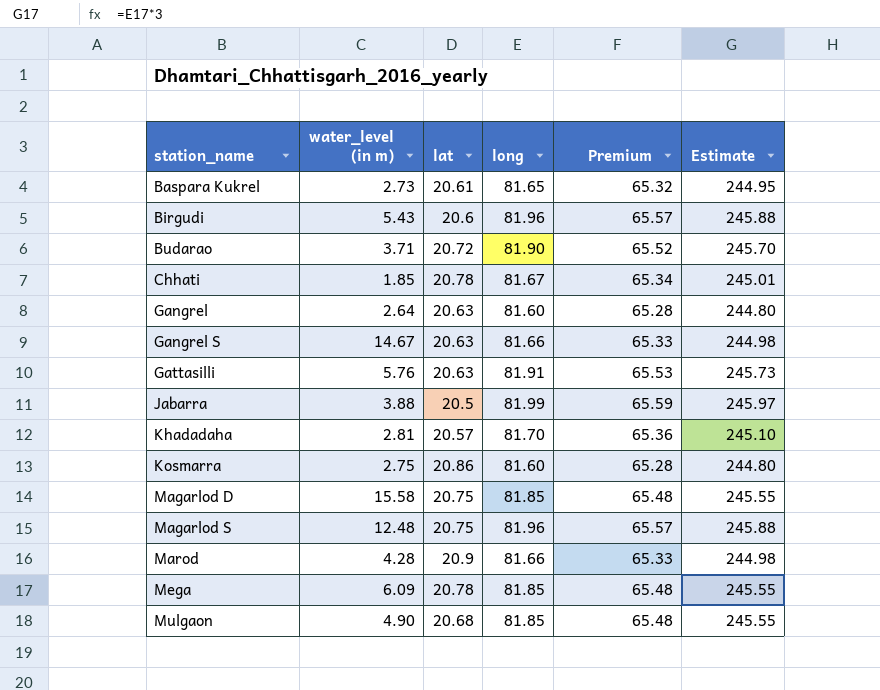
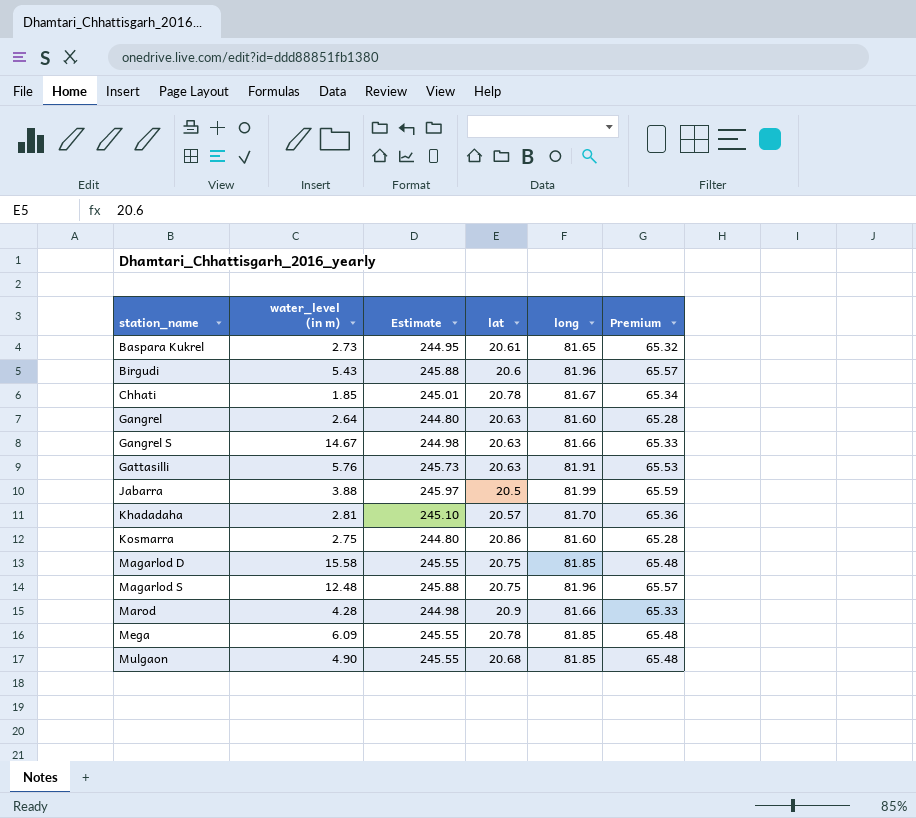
column Estimate | position: 6 -> 3
row Budarao: 3.71 | 20.72 | 81.90 | 65.52 | 245.70 -> none

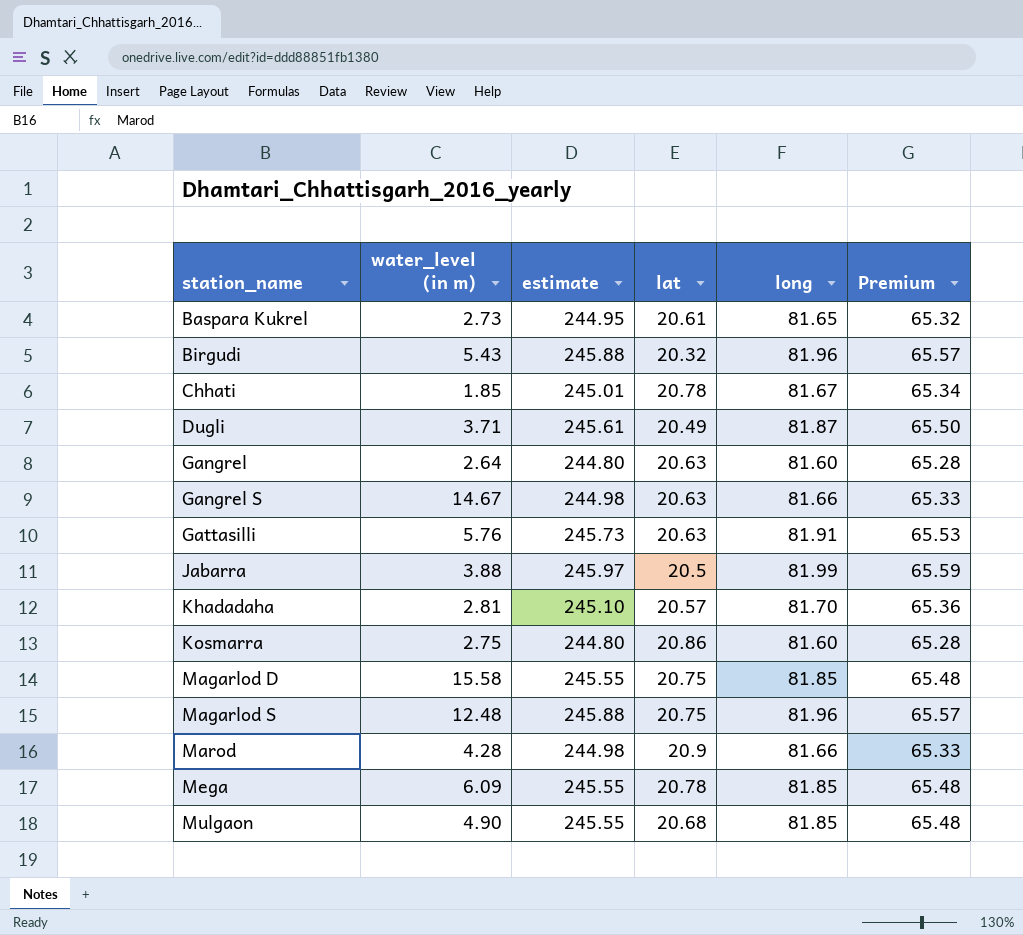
column name: Estimate -> estimate
Birgudi | lat: 20.6 -> 20.32
row Dugli: none -> 3.71 | 245.61 | 20.49 | 81.87 | 65.50

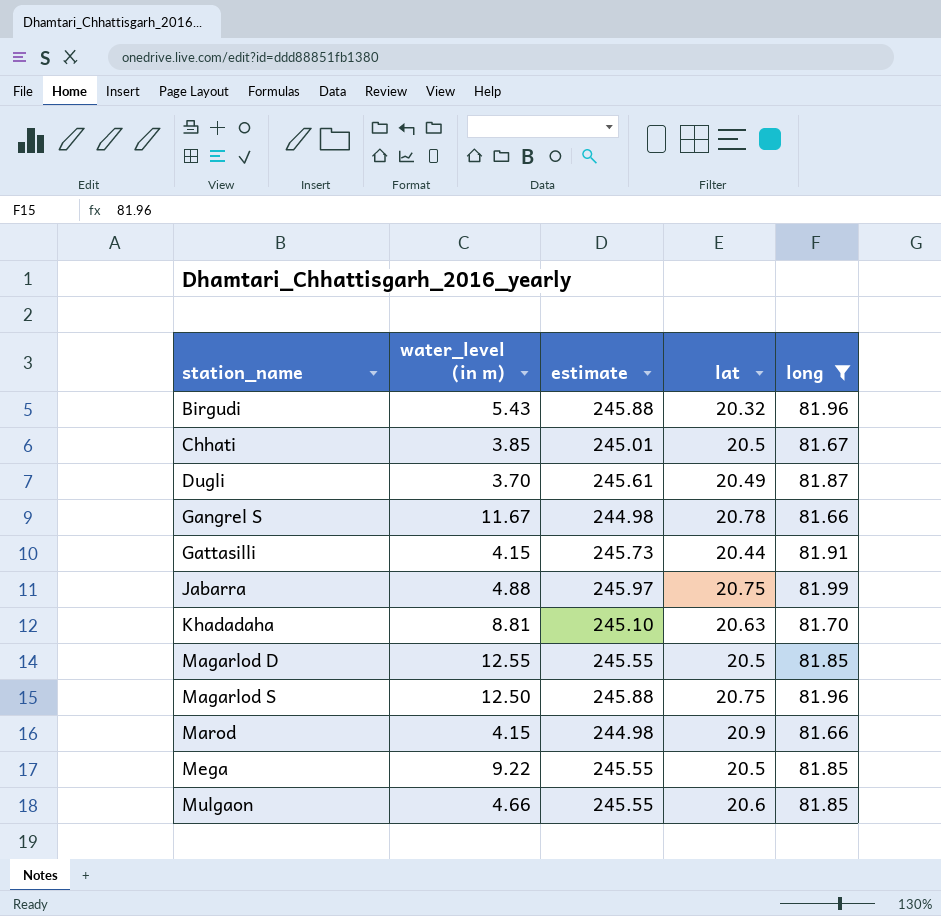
filter: none -> long >= 81.66
column Premium | formula: [long] * 0.8 -> none
Chhati | water_level (in m): 1.85 -> 3.85
Chhati | lat: 20.78 -> 20.5
Dugli | water_level (in m): 3.71 -> 3.70
Gangrel S | water_level (in m): 14.67 -> 11.67
Gangrel S | lat: 20.63 -> 20.78
Gattasilli | water_level (in m): 5.76 -> 4.15
Gattasilli | lat: 20.63 -> 20.44
Jabarra | water_level (in m): 3.88 -> 4.88
Jabarra | lat: 20.5 -> 20.75
Khadadaha | water_level (in m): 2.81 -> 8.81
Khadadaha | lat: 20.57 -> 20.63
Magarlod D | water_level (in m): 15.58 -> 12.55
Magarlod D | lat: 20.75 -> 20.5
Magarlod S | water_level (in m): 12.48 -> 12.50
Marod | water_level (in m): 4.28 -> 4.15
Mega | water_level (in m): 6.09 -> 9.22
Mega | lat: 20.78 -> 20.5
Mulgaon | water_level (in m): 4.90 -> 4.66
Mulgaon | lat: 20.68 -> 20.6

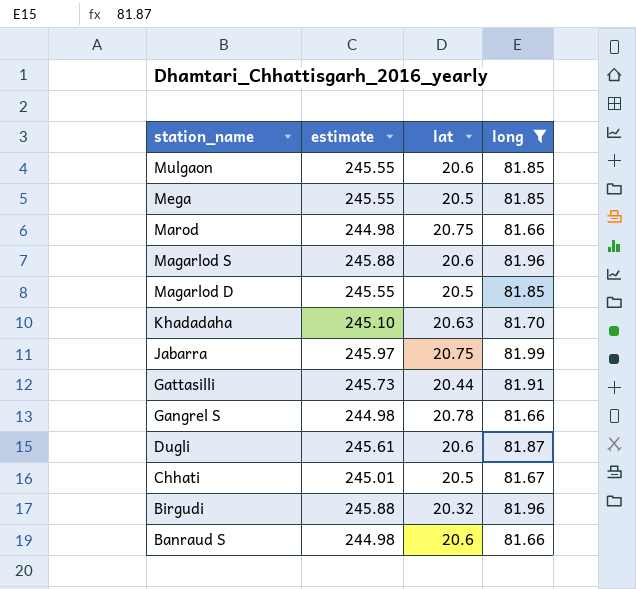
row order: station_name ascending -> station_name descending
column water_level (in m) | position: 2 -> none
Marod | lat: 20.9 -> 20.75
Magarlod S | lat: 20.75 -> 20.6
Dugli | lat: 20.49 -> 20.6
row Banraud S: none -> 244.98 | 20.6 | 81.66

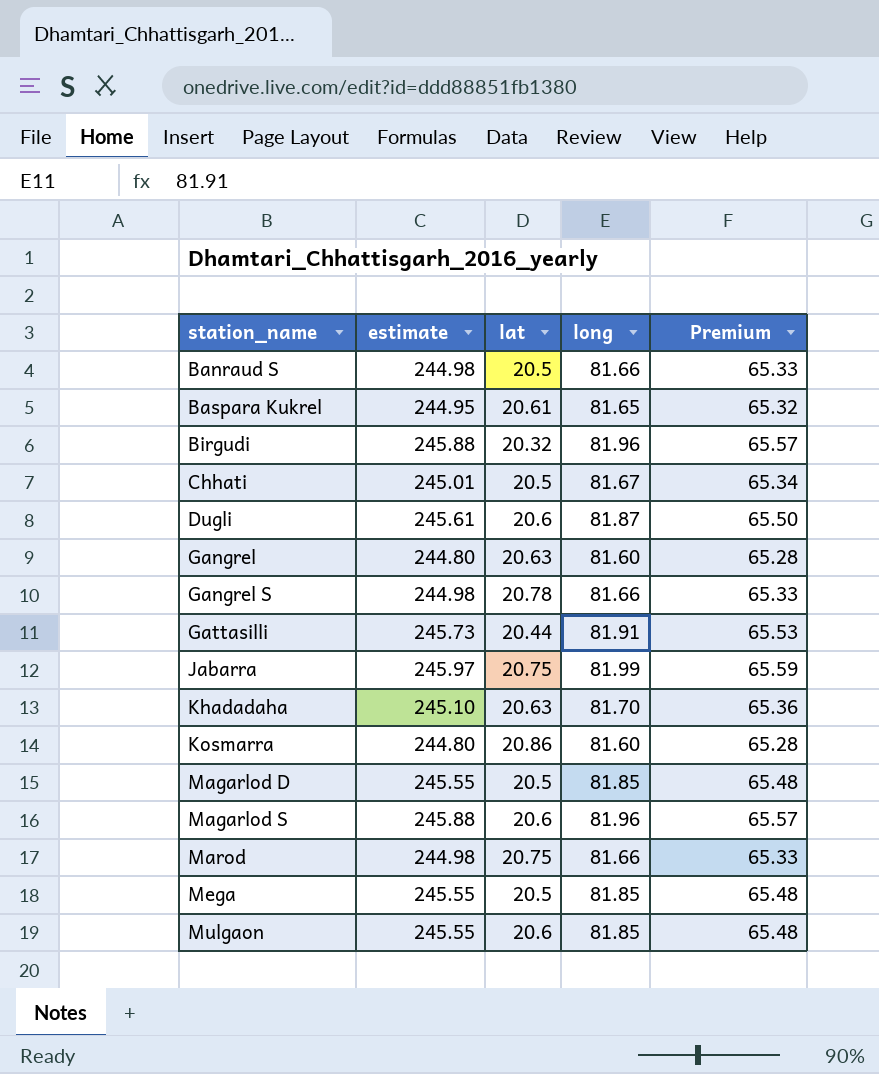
filter: long >= 81.66 -> none
row order: station_name descending -> station_name ascending
column Premium | formula: none -> [long] * 0.8
Banraud S | lat: 20.6 -> 20.5

